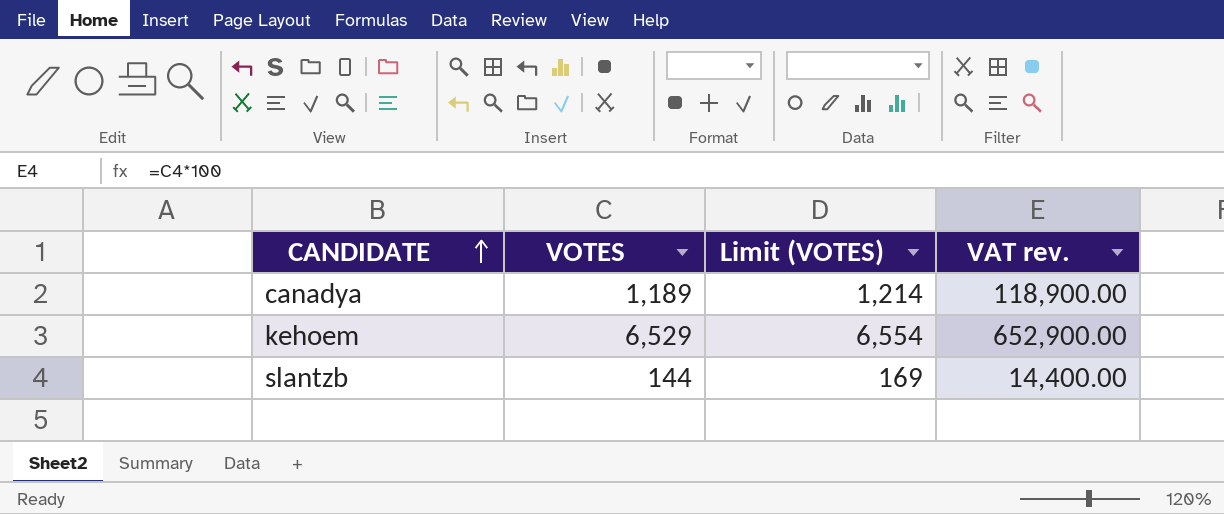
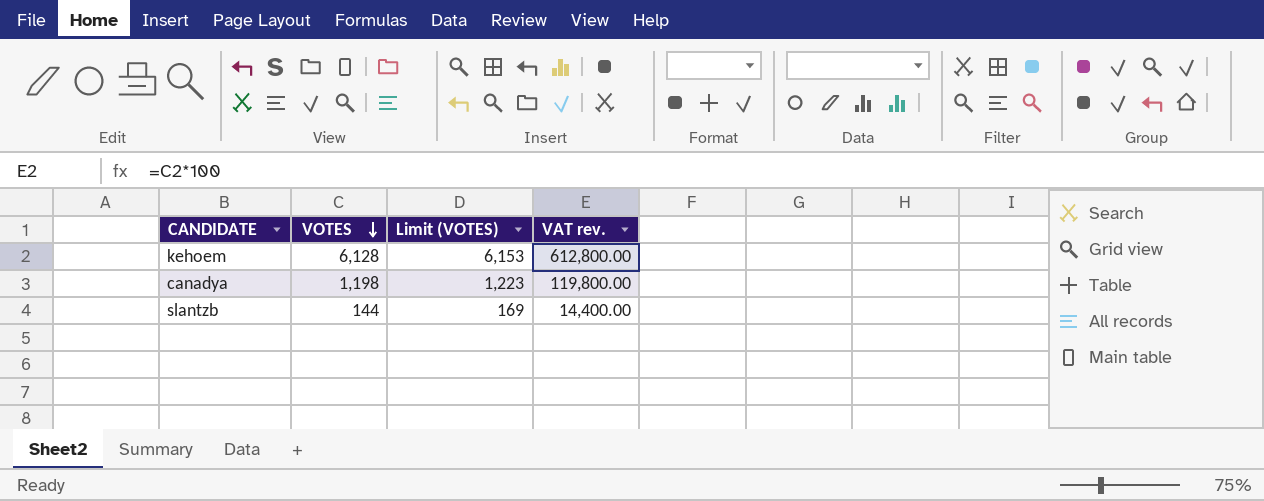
row order: CANDIDATE ascending -> VOTES descending
kehoem | VOTES: 6,529 -> 6,128
kehoem | Limit (VOTES): 6,554 -> 6,153
kehoem | VAT rev.: 652,900.00 -> 612,800.00
canadya | VOTES: 1,189 -> 1,198
canadya | Limit (VOTES): 1,214 -> 1,223
canadya | VAT rev.: 118,900.00 -> 119,800.00

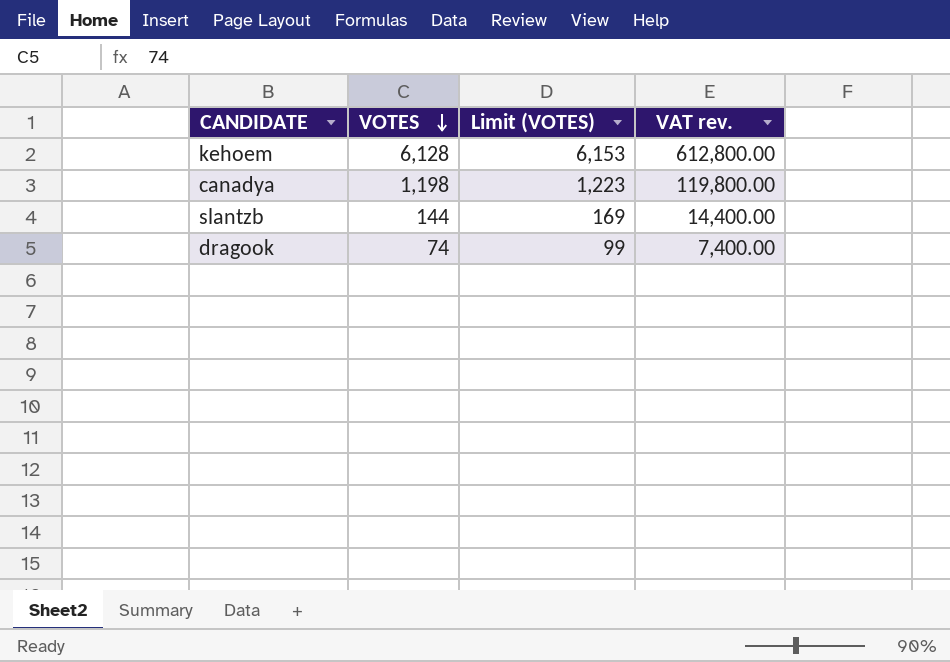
row dragook: none -> 74 | 99 | 7,400.00

